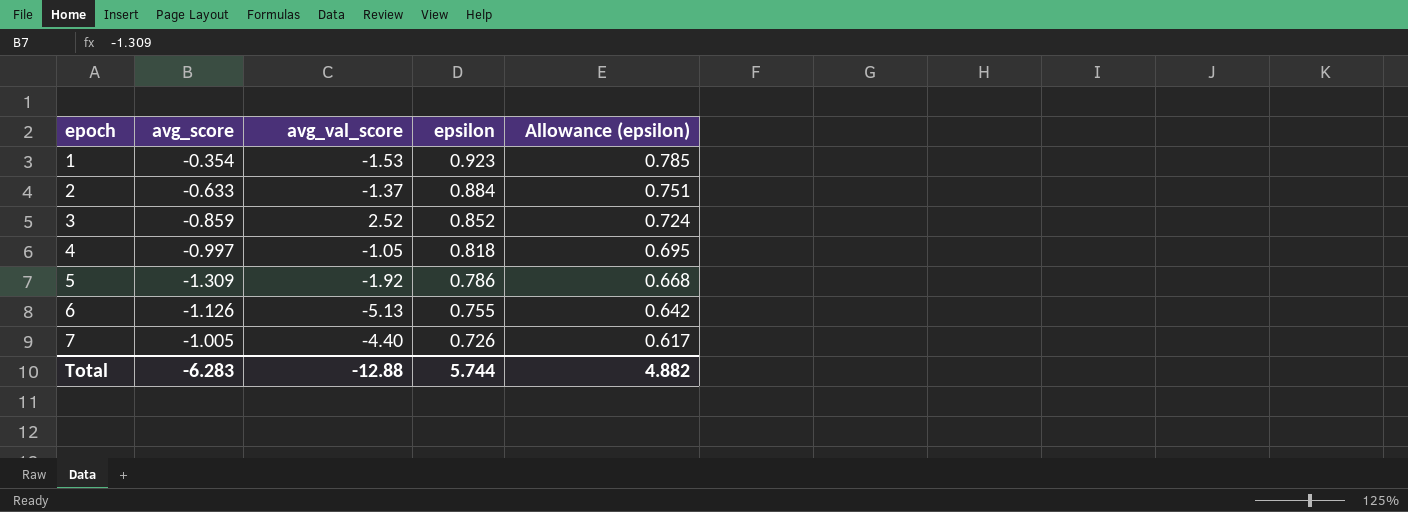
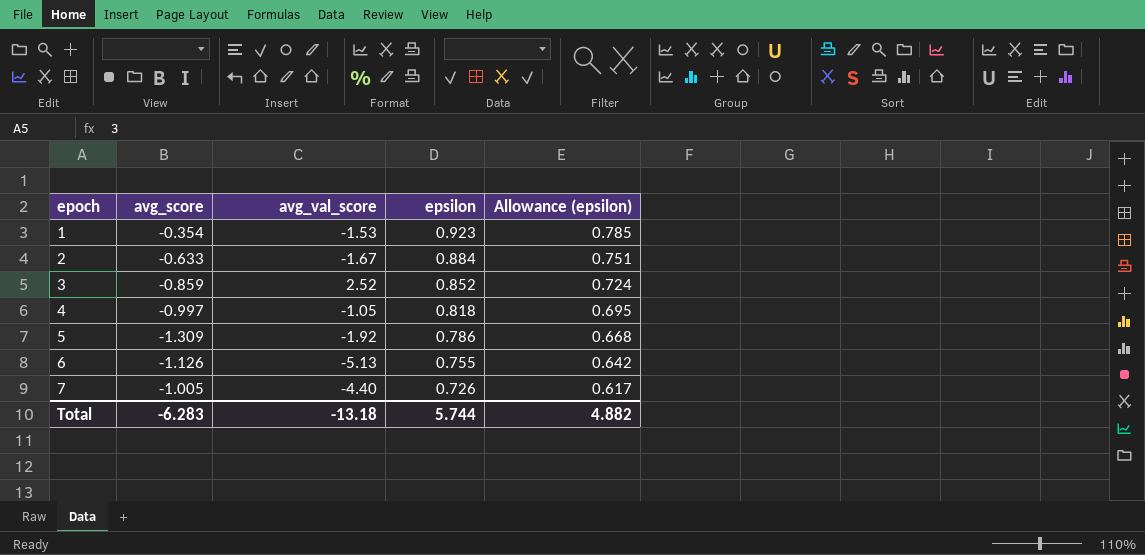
2 | avg_val_score: -1.37 -> -1.67
Total | avg_val_score: -12.88 -> -13.18

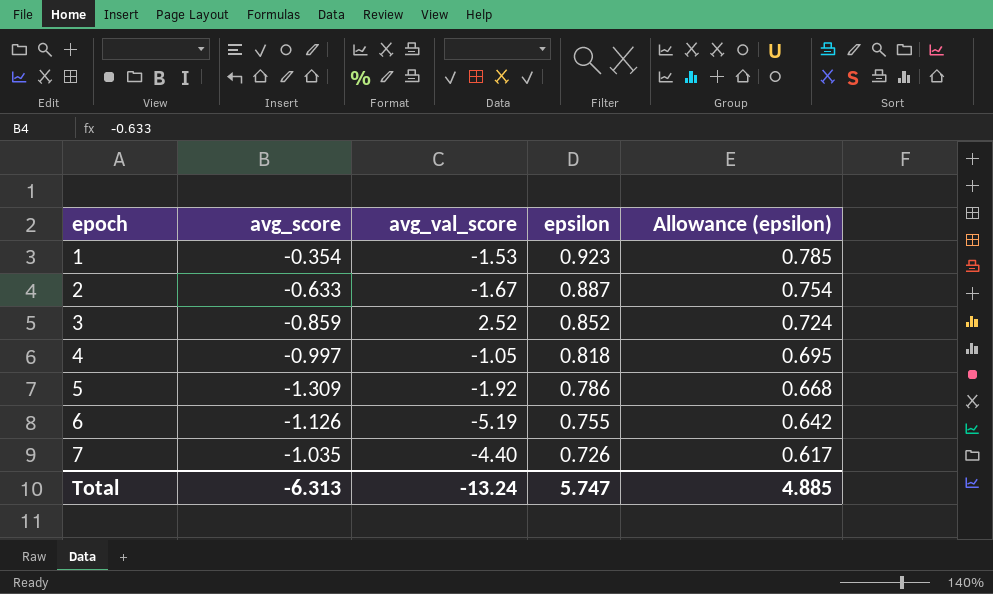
2 | epsilon: 0.884 -> 0.887
2 | Allowance (epsilon): 0.751 -> 0.754
6 | avg_val_score: -5.13 -> -5.19
7 | avg_score: -1.005 -> -1.035
Total | avg_score: -6.283 -> -6.313
Total | avg_val_score: -13.18 -> -13.24
Total | epsilon: 5.744 -> 5.747
Total | Allowance (epsilon): 4.882 -> 4.885

